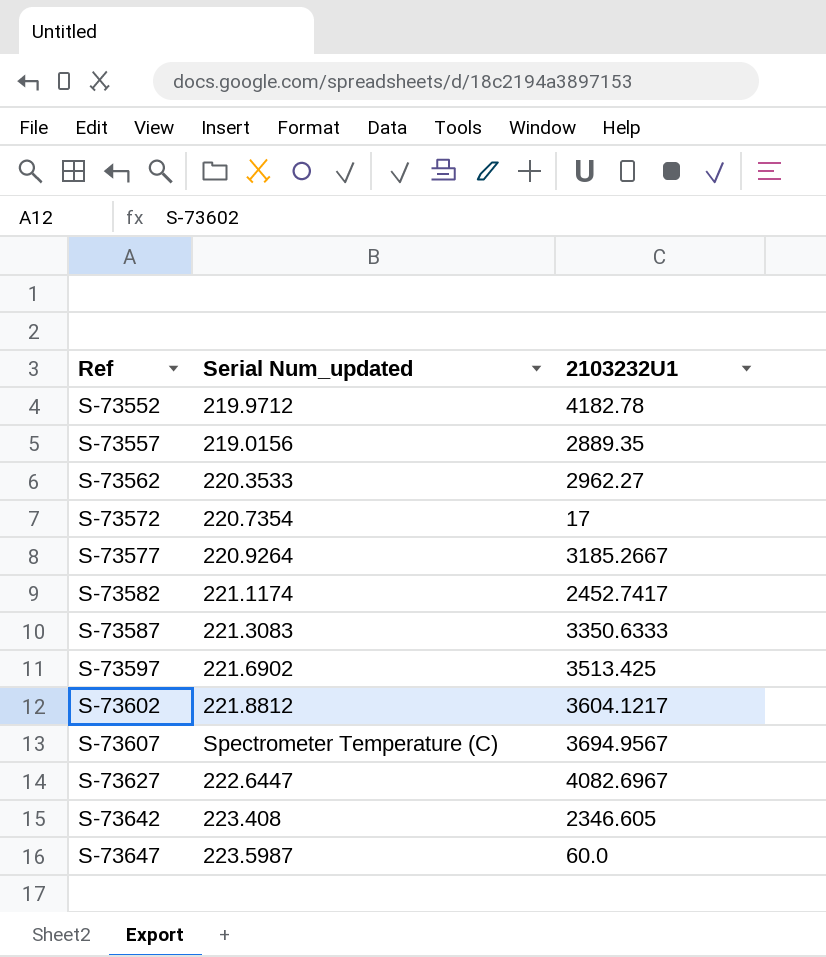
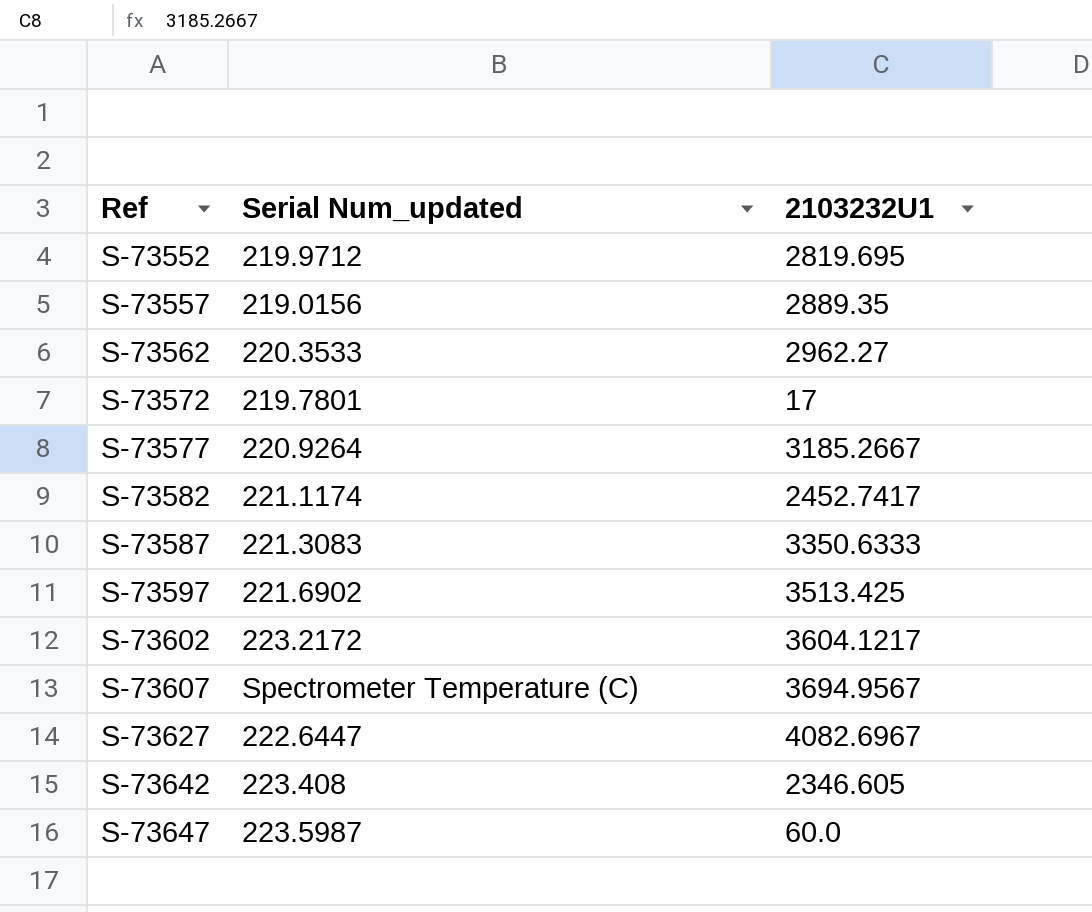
S-73552 | 2103232U1: 4182.78 -> 2819.695
S-73572 | Serial Num_updated: 220.7354 -> 219.7801
S-73602 | Serial Num_updated: 221.8812 -> 223.2172

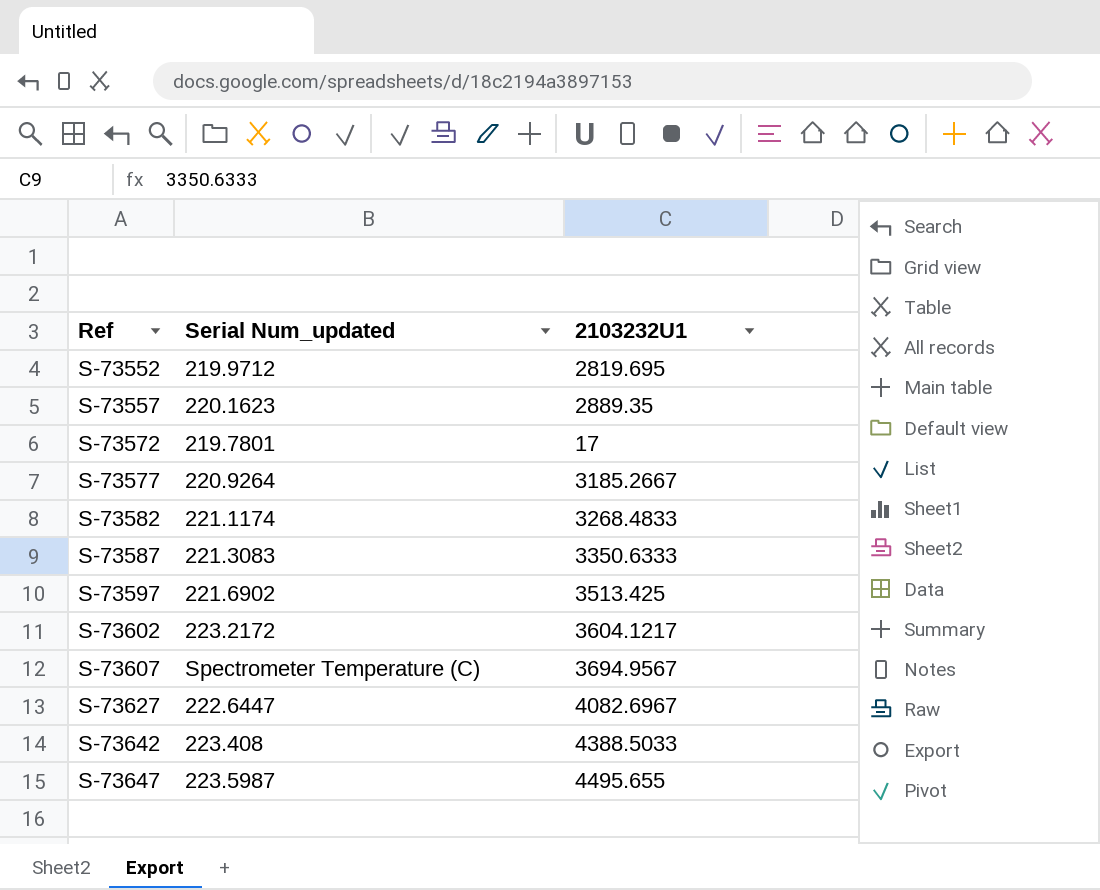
row S-73562: 220.3533 | 2962.27 -> none
S-73557 | Serial Num_updated: 219.0156 -> 220.1623
S-73582 | 2103232U1: 2452.7417 -> 3268.4833
S-73642 | 2103232U1: 2346.605 -> 4388.5033
S-73647 | 2103232U1: 60.0 -> 4495.655

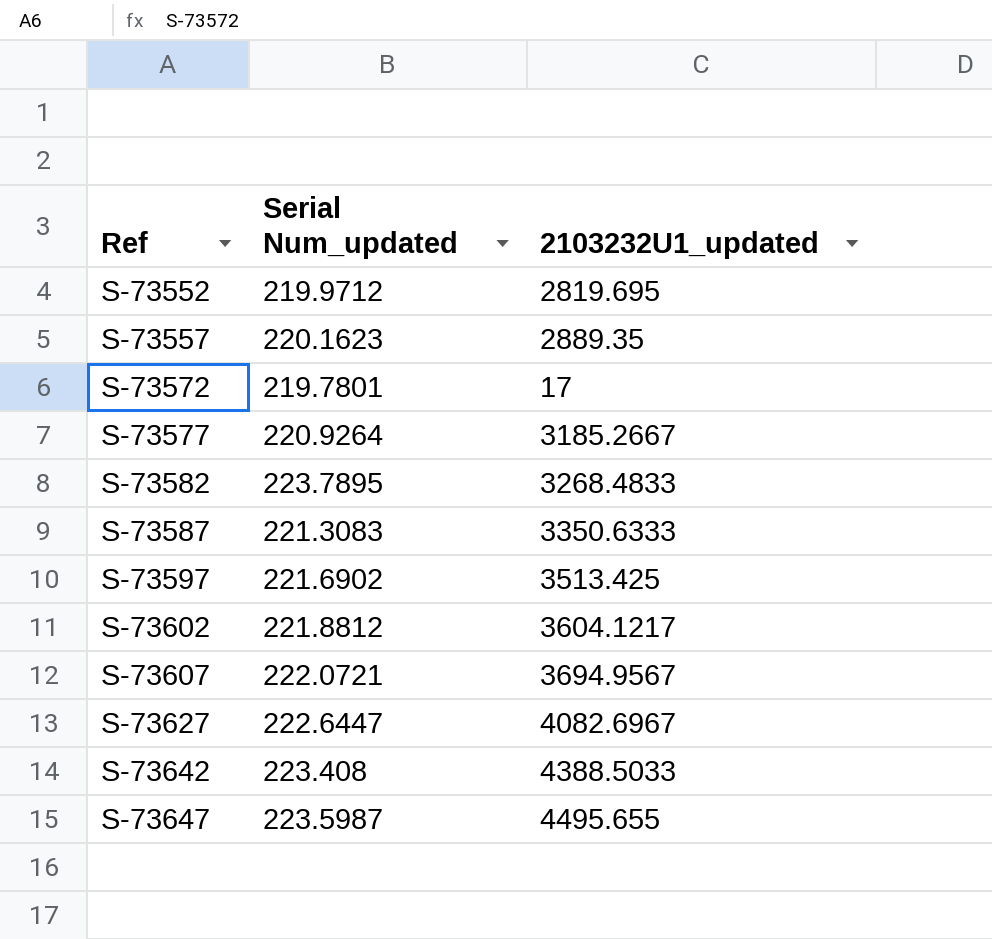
column name: 2103232U1 -> 2103232U1_updated
S-73582 | Serial Num_updated: 221.1174 -> 223.7895
S-73602 | Serial Num_updated: 223.2172 -> 221.8812
S-73607 | Serial Num_updated: Spectrometer Temperature (C) -> 222.0721

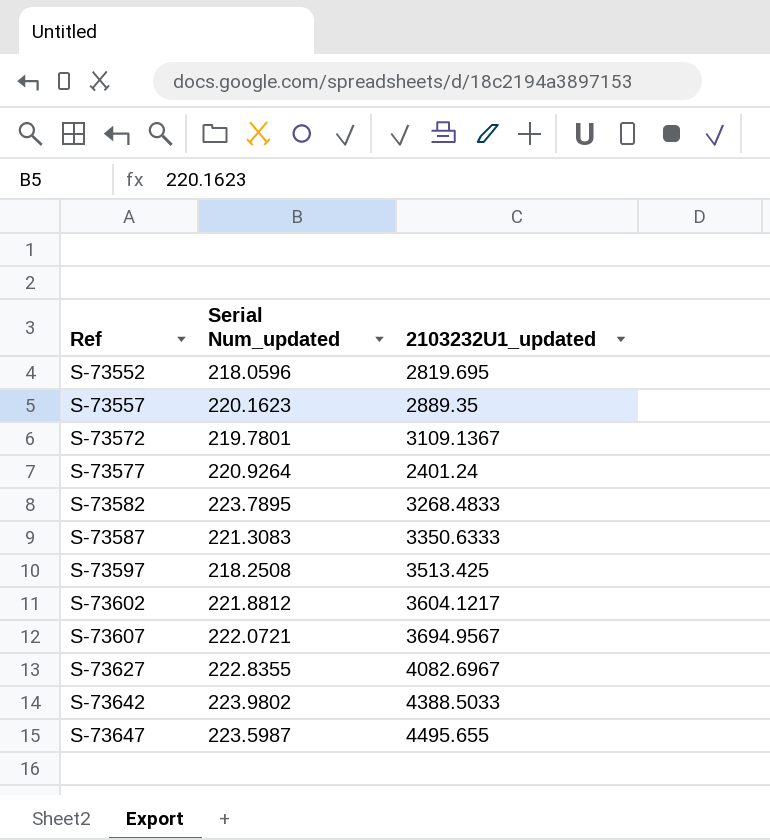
S-73552 | Serial Num_updated: 219.9712 -> 218.0596
S-73572 | 2103232U1_updated: 17 -> 3109.1367
S-73577 | 2103232U1_updated: 3185.2667 -> 2401.24
S-73597 | Serial Num_updated: 221.6902 -> 218.2508
S-73627 | Serial Num_updated: 222.6447 -> 222.8355
S-73642 | Serial Num_updated: 223.408 -> 223.9802

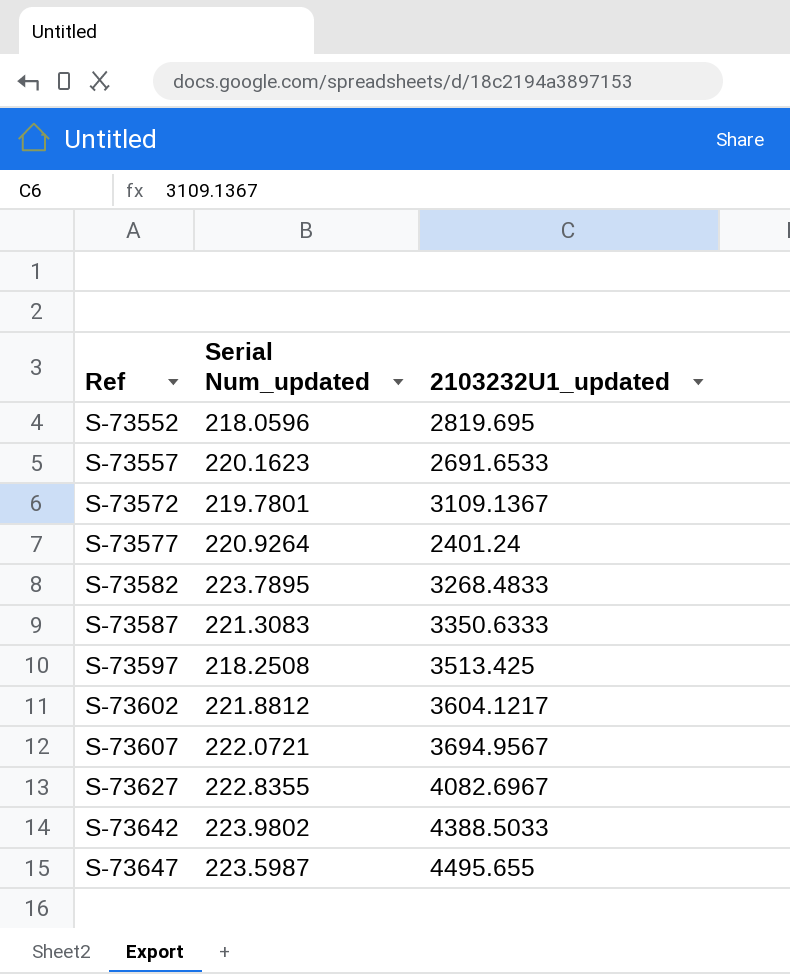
S-73557 | 2103232U1_updated: 2889.35 -> 2691.6533

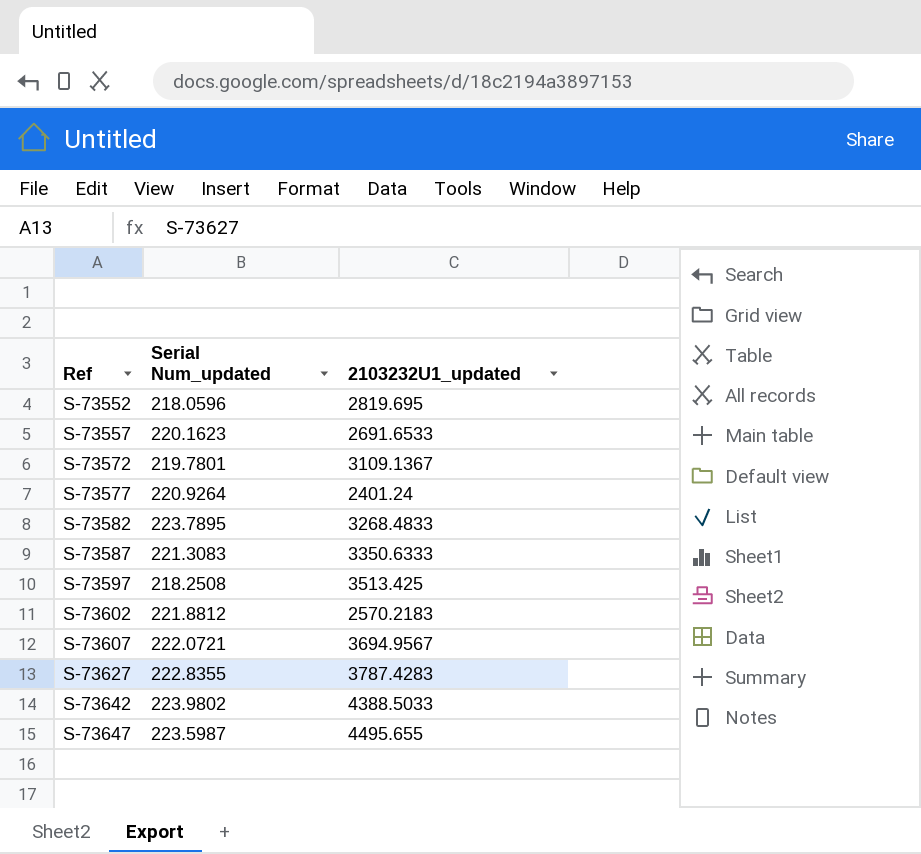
S-73602 | 2103232U1_updated: 3604.1217 -> 2570.2183
S-73627 | 2103232U1_updated: 4082.6967 -> 3787.4283

